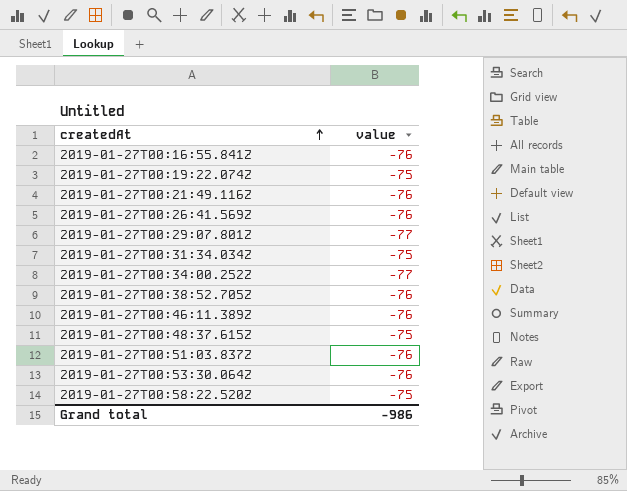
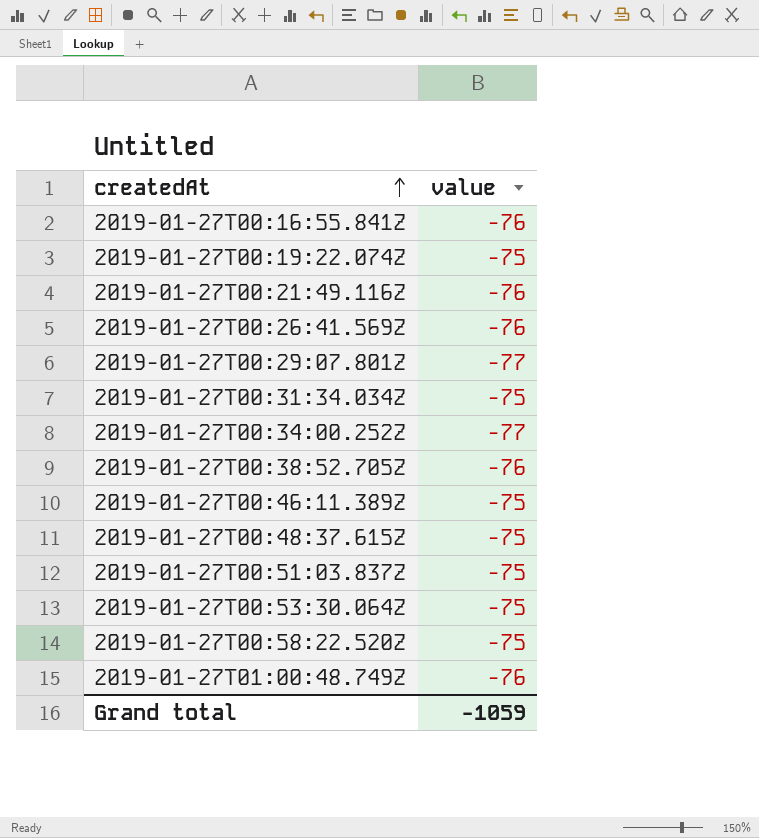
2019-01-27T00:46:11.389Z | value: -76 -> -75
2019-01-27T00:51:03.837Z | value: -76 -> -75
2019-01-27T00:53:30.064Z | value: -76 -> -75
row 2019-01-27T01:00:48.749Z: none -> -76
Grand total | value: -986 -> -1059

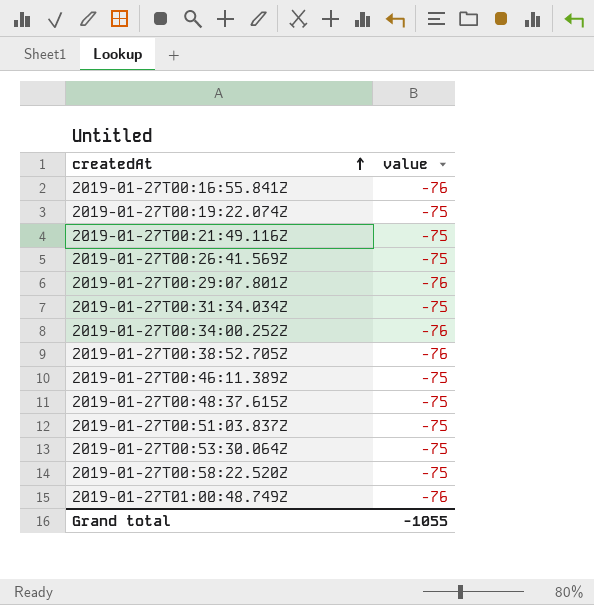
2019-01-27T00:21:49.116Z | value: -76 -> -75
2019-01-27T00:26:41.569Z | value: -76 -> -75
2019-01-27T00:29:07.801Z | value: -77 -> -76
2019-01-27T00:34:00.252Z | value: -77 -> -76
Grand total | value: -1059 -> -1055

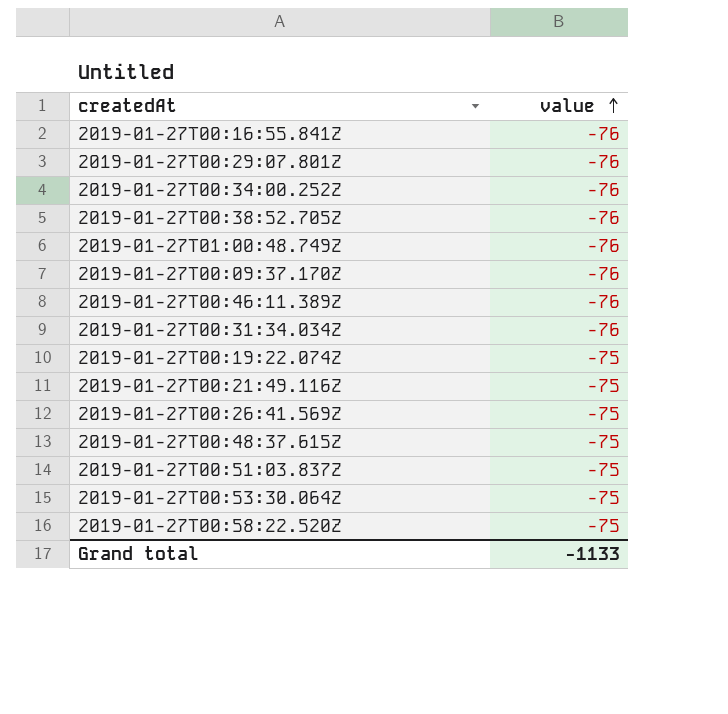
row order: createdAt ascending -> value ascending
row 2019-01-27T00:09:37.170Z: none -> -76
2019-01-27T00:46:11.389Z | value: -75 -> -76
2019-01-27T00:31:34.034Z | value: -75 -> -76
Grand total | value: -1055 -> -1133

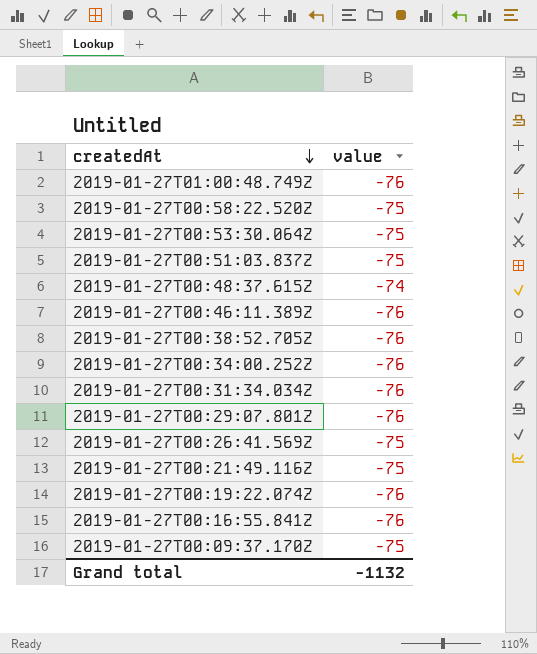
row order: value ascending -> createdAt descending
2019-01-27T00:48:37.615Z | value: -75 -> -74
2019-01-27T00:19:22.074Z | value: -75 -> -76
2019-01-27T00:09:37.170Z | value: -76 -> -75
Grand total | value: -1133 -> -1132

